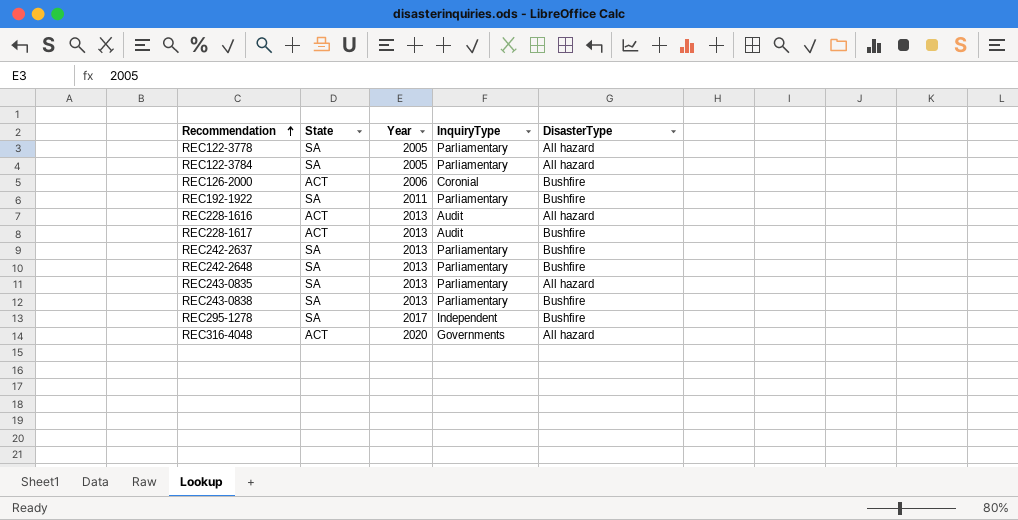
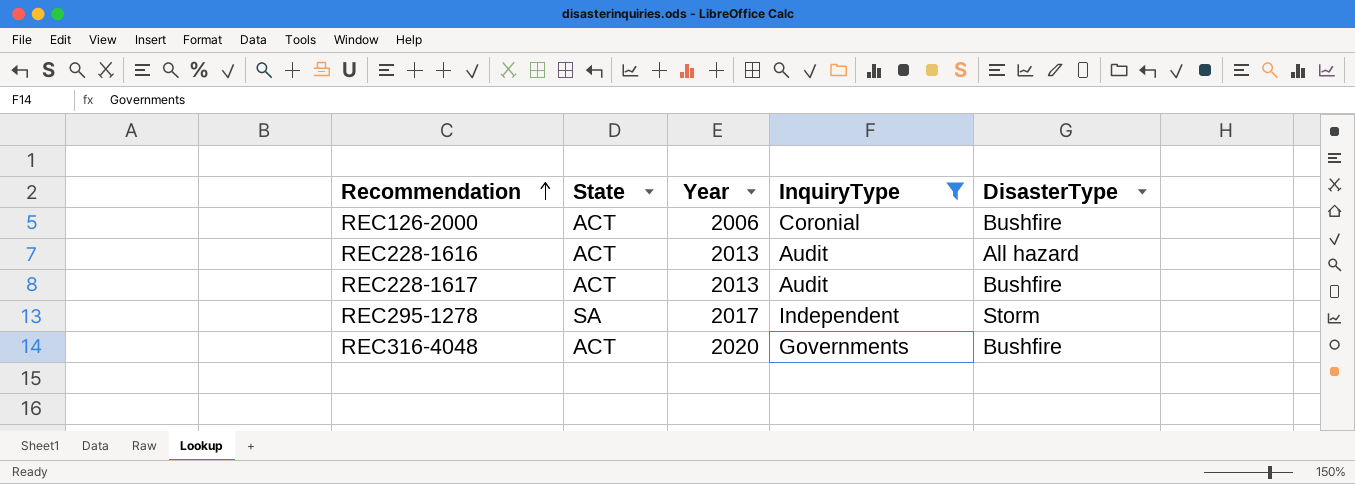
filter: none -> InquiryType != Parliamentary
REC295-1278 | DisasterType: Bushfire -> Storm
REC316-4048 | DisasterType: All hazard -> Bushfire

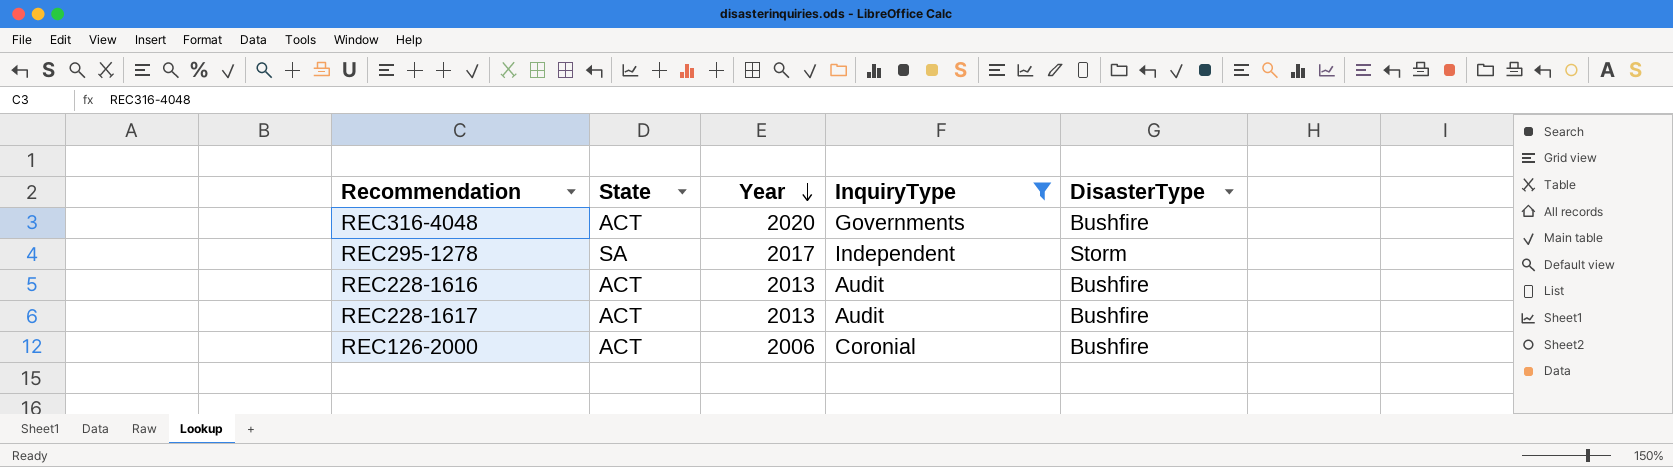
row order: Recommendation ascending -> Year descending
REC228-1616 | DisasterType: All hazard -> Bushfire

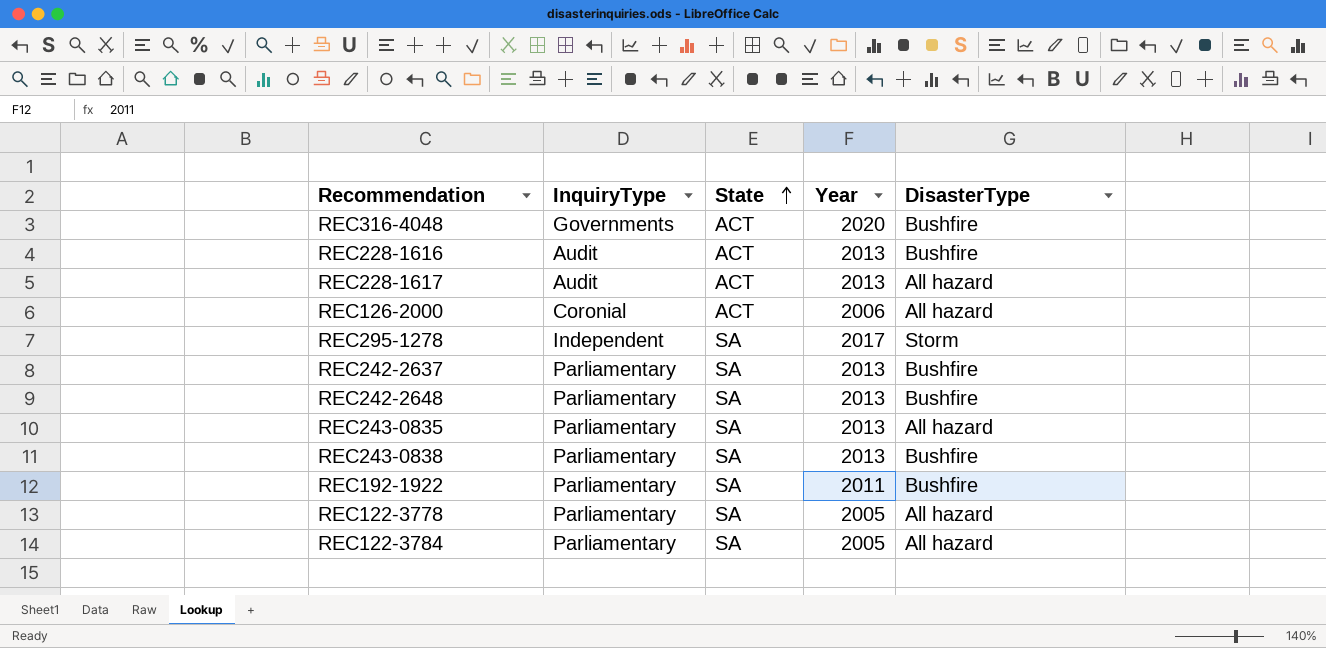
filter: InquiryType != Parliamentary -> none
row order: Year descending -> State ascending
column InquiryType | position: 4 -> 2
REC228-1617 | DisasterType: Bushfire -> All hazard
REC126-2000 | DisasterType: Bushfire -> All hazard

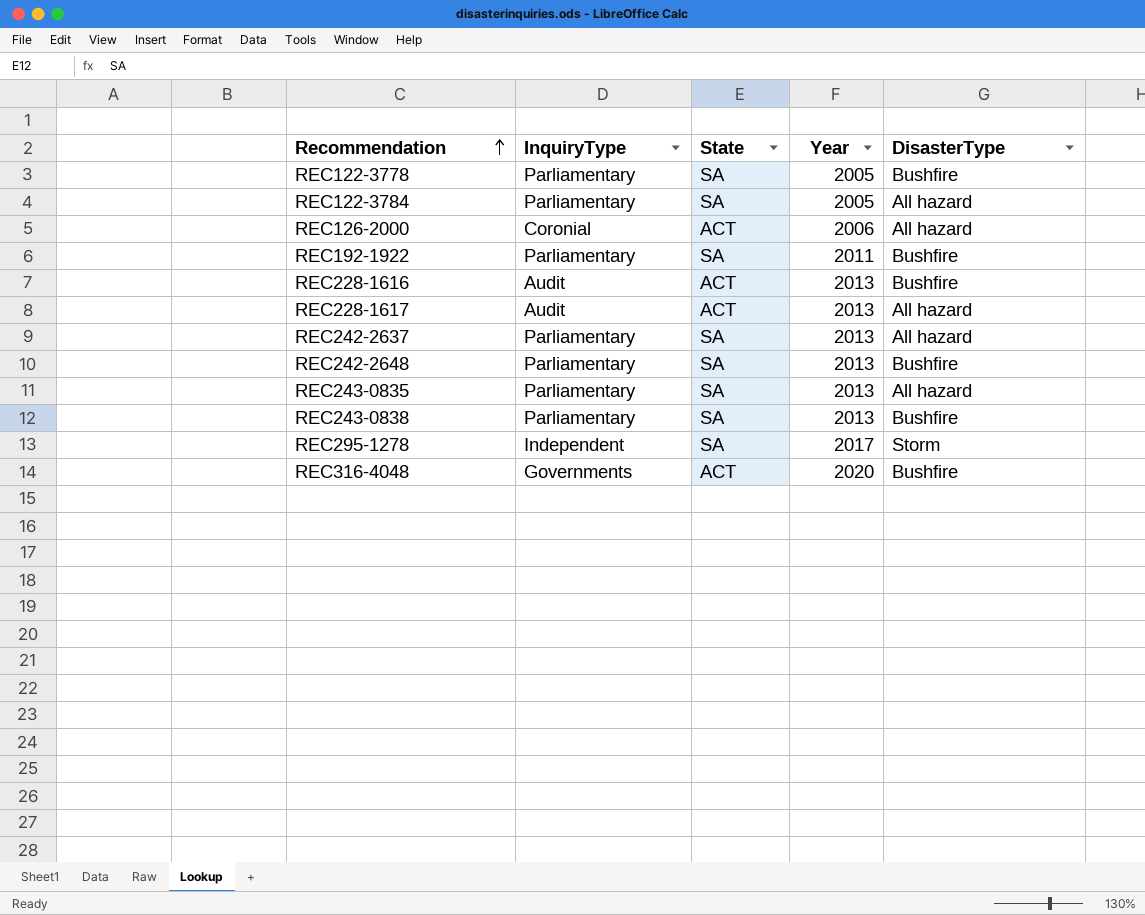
row order: State ascending -> Recommendation ascending
REC122-3778 | DisasterType: All hazard -> Bushfire
REC242-2637 | DisasterType: Bushfire -> All hazard

